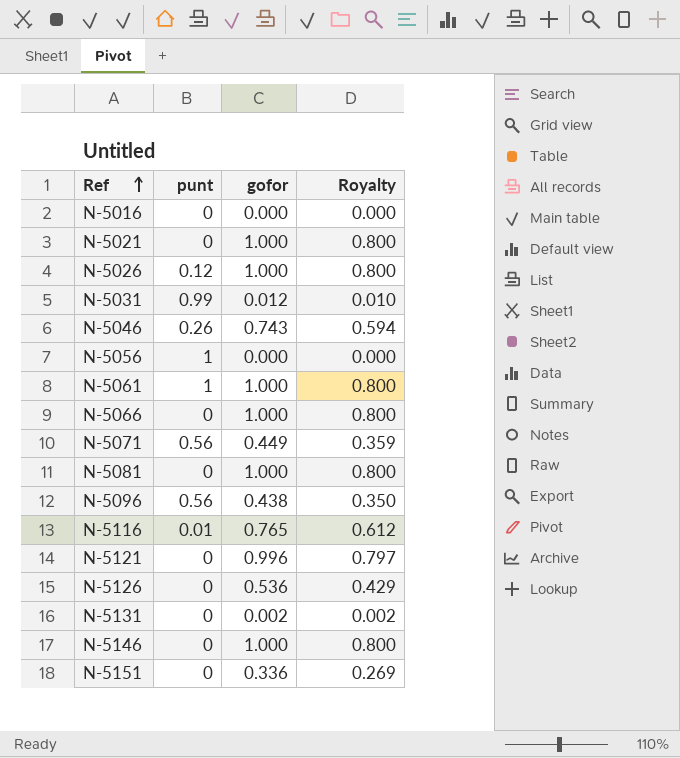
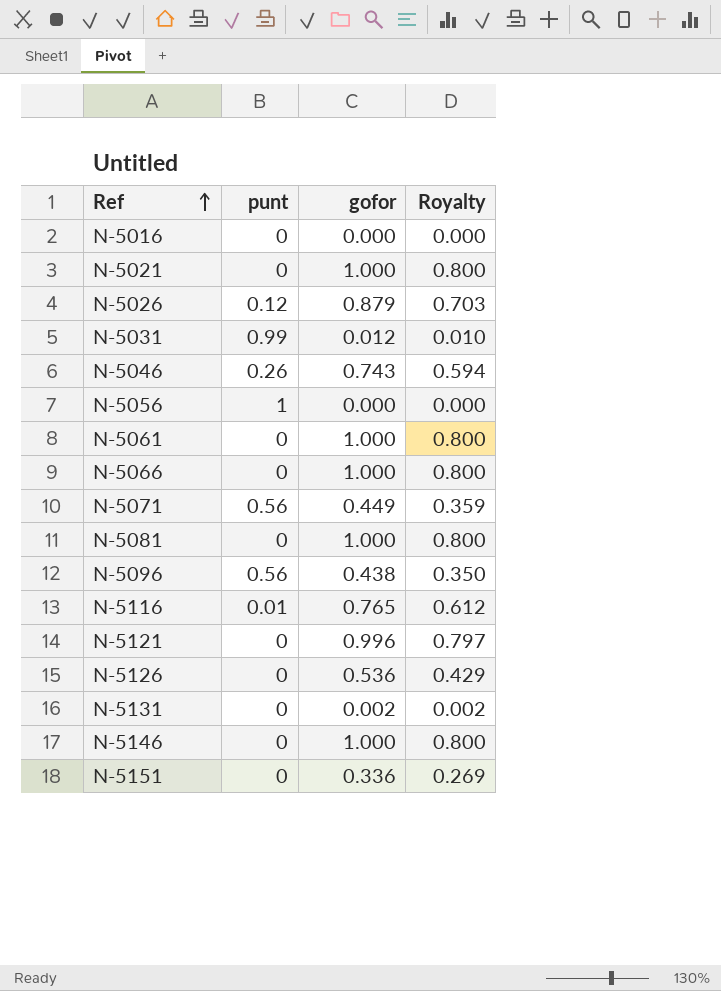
N-5026 | gofor: 1.000 -> 0.879
N-5026 | Royalty: 0.800 -> 0.703
N-5061 | punt: 1 -> 0

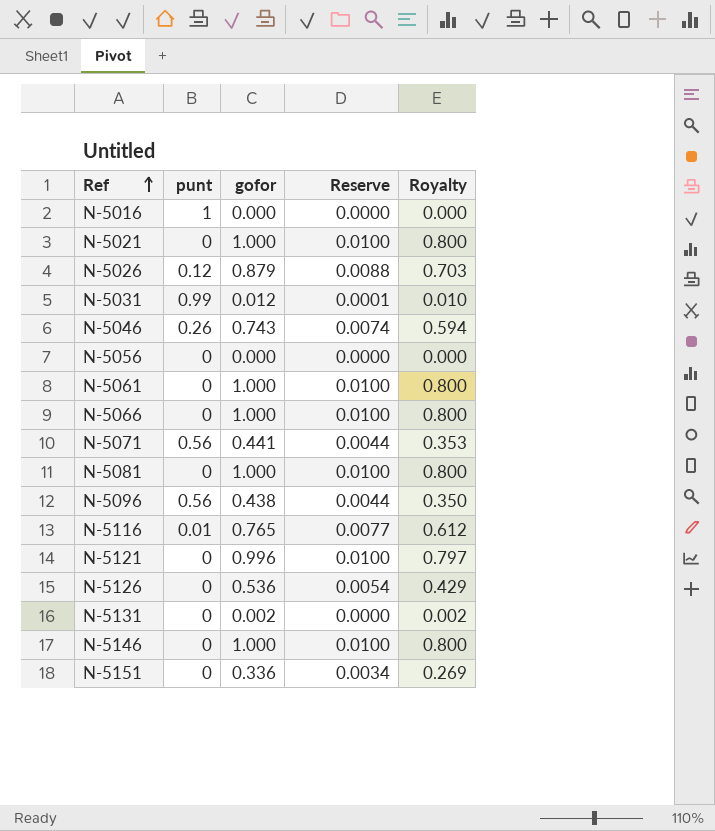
column Reserve | formula: none -> [gofor] * 0.01
N-5016 | punt: 0 -> 1
N-5056 | punt: 1 -> 0
N-5071 | gofor: 0.449 -> 0.441
N-5071 | Royalty: 0.359 -> 0.353

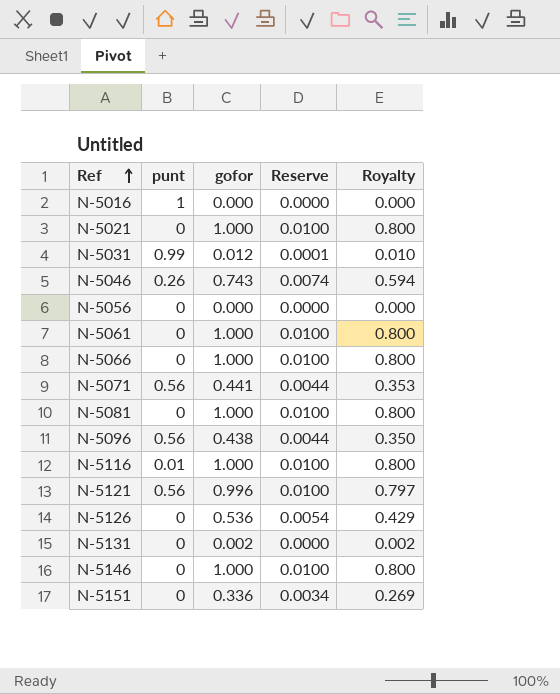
row N-5026: 0.12 | 0.879 | 0.0088 | 0.703 -> none
N-5116 | gofor: 0.765 -> 1.000
N-5116 | Reserve: 0.0077 -> 0.0100
N-5116 | Royalty: 0.612 -> 0.800
N-5121 | punt: 0 -> 0.56

